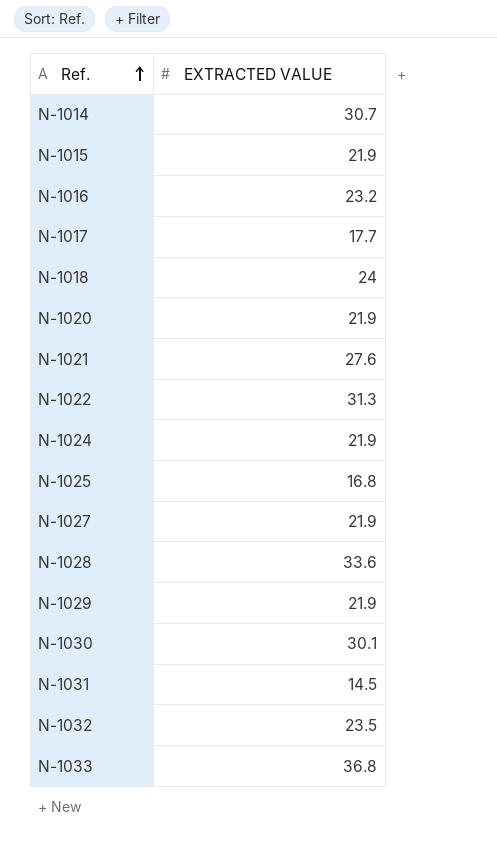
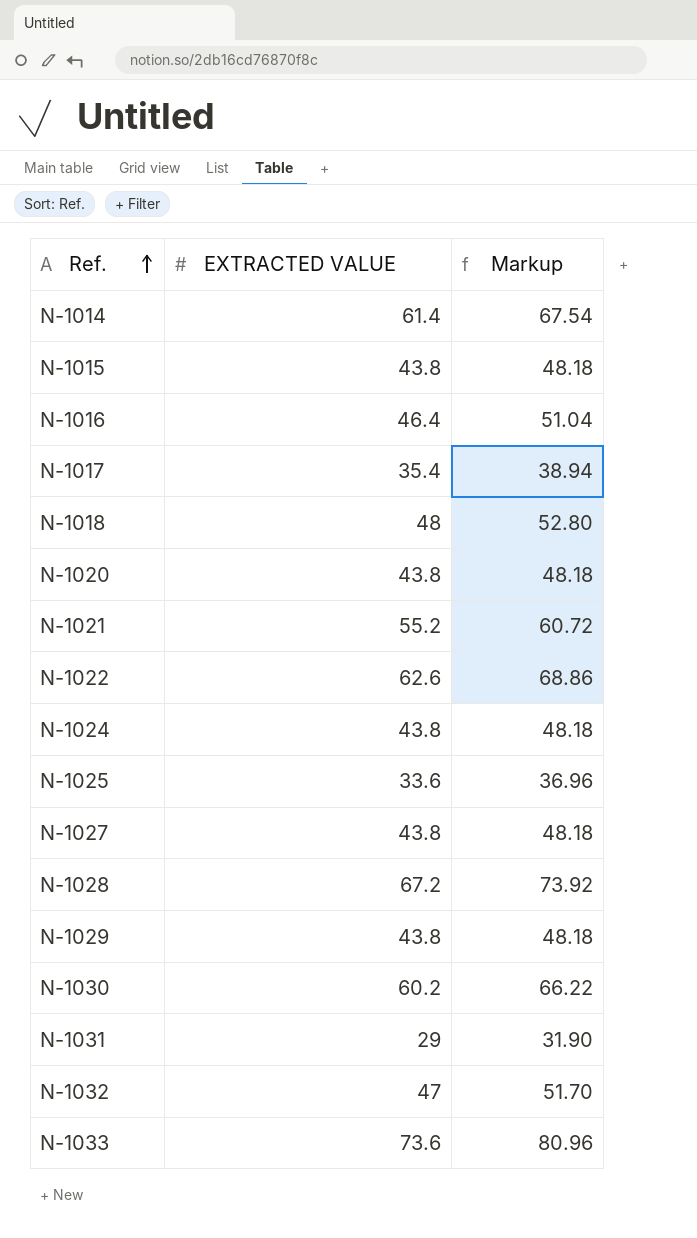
column Markup | formula: none -> [EXTRACTED VALUE] * 1.1
N-1014 | EXTRACTED VALUE: 30.7 -> 61.4
N-1015 | EXTRACTED VALUE: 21.9 -> 43.8
N-1016 | EXTRACTED VALUE: 23.2 -> 46.4
N-1017 | EXTRACTED VALUE: 17.7 -> 35.4
N-1018 | EXTRACTED VALUE: 24 -> 48
N-1020 | EXTRACTED VALUE: 21.9 -> 43.8
N-1021 | EXTRACTED VALUE: 27.6 -> 55.2
N-1022 | EXTRACTED VALUE: 31.3 -> 62.6
N-1024 | EXTRACTED VALUE: 21.9 -> 43.8
N-1025 | EXTRACTED VALUE: 16.8 -> 33.6
N-1027 | EXTRACTED VALUE: 21.9 -> 43.8
N-1028 | EXTRACTED VALUE: 33.6 -> 67.2
N-1029 | EXTRACTED VALUE: 21.9 -> 43.8
N-1030 | EXTRACTED VALUE: 30.1 -> 60.2
N-1031 | EXTRACTED VALUE: 14.5 -> 29
N-1032 | EXTRACTED VALUE: 23.5 -> 47
N-1033 | EXTRACTED VALUE: 36.8 -> 73.6

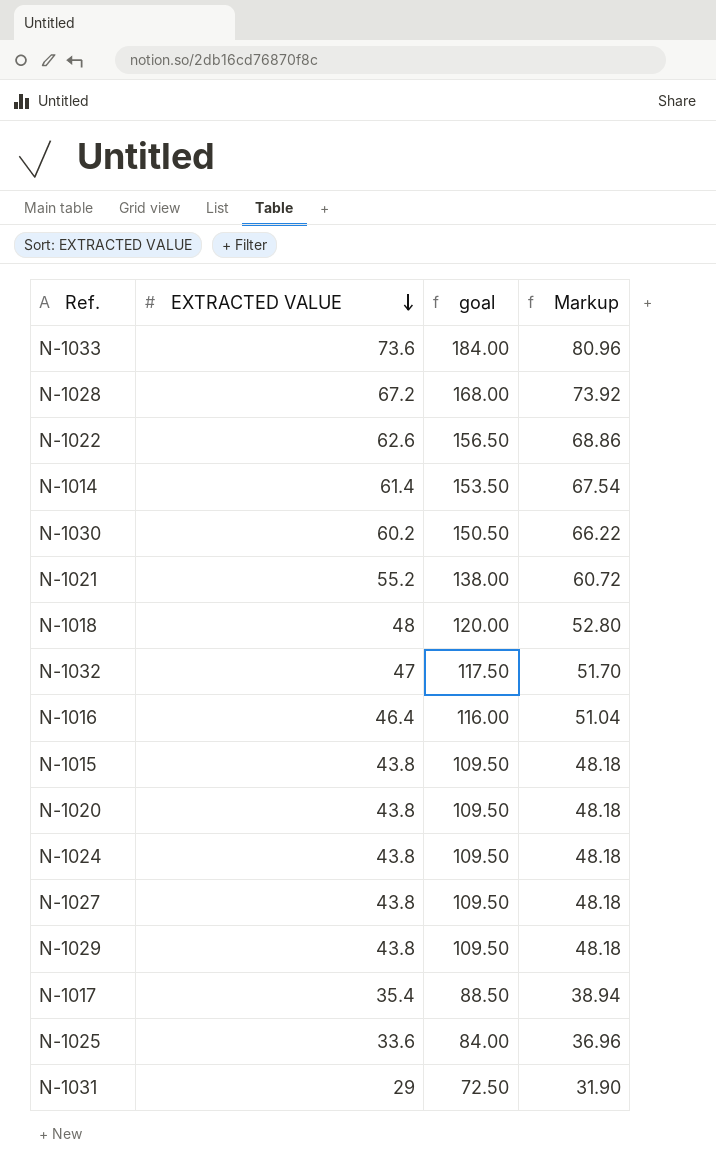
row order: Ref. ascending -> EXTRACTED VALUE descending
column goal | formula: none -> [EXTRACTED VALUE] * 2.5

